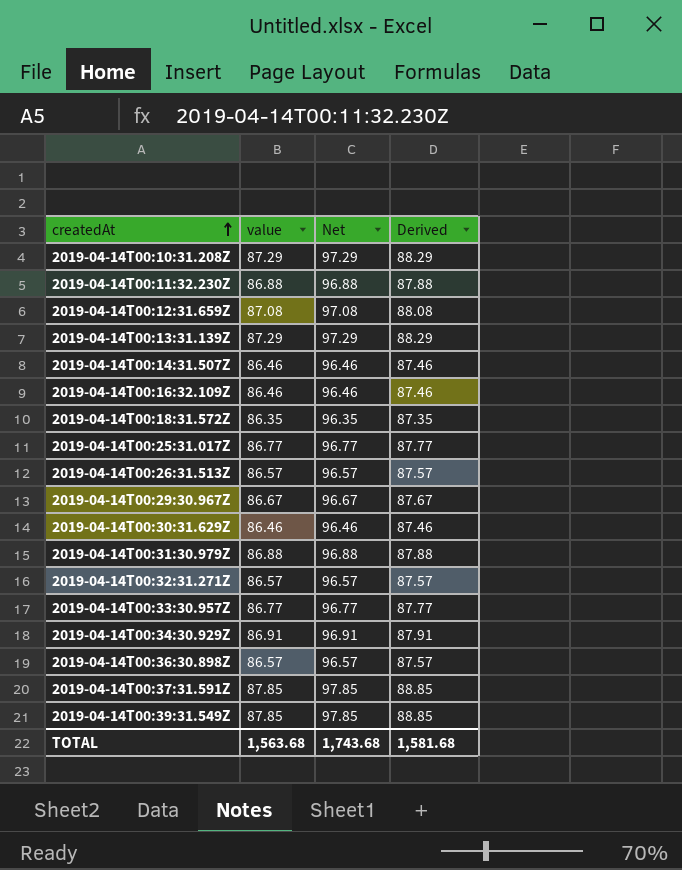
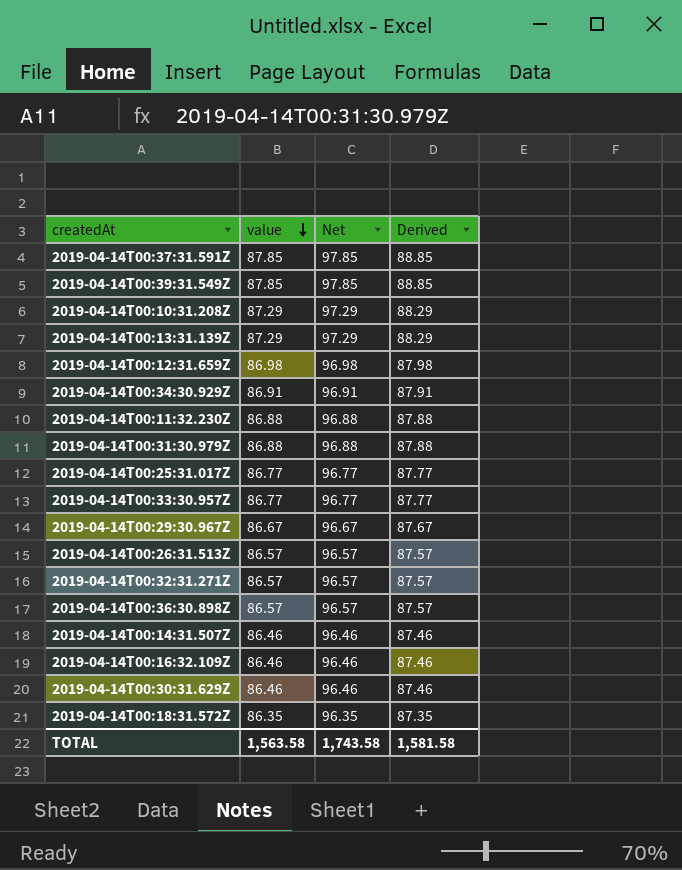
row order: createdAt ascending -> value descending
2019-04-14T00:12:31.659Z | value: 87.08 -> 86.98
2019-04-14T00:12:31.659Z | Net: 97.08 -> 96.98
2019-04-14T00:12:31.659Z | Derived: 88.08 -> 87.98
TOTAL | value: 1,563.68 -> 1,563.58
TOTAL | Net: 1,743.68 -> 1,743.58
TOTAL | Derived: 1,581.68 -> 1,581.58

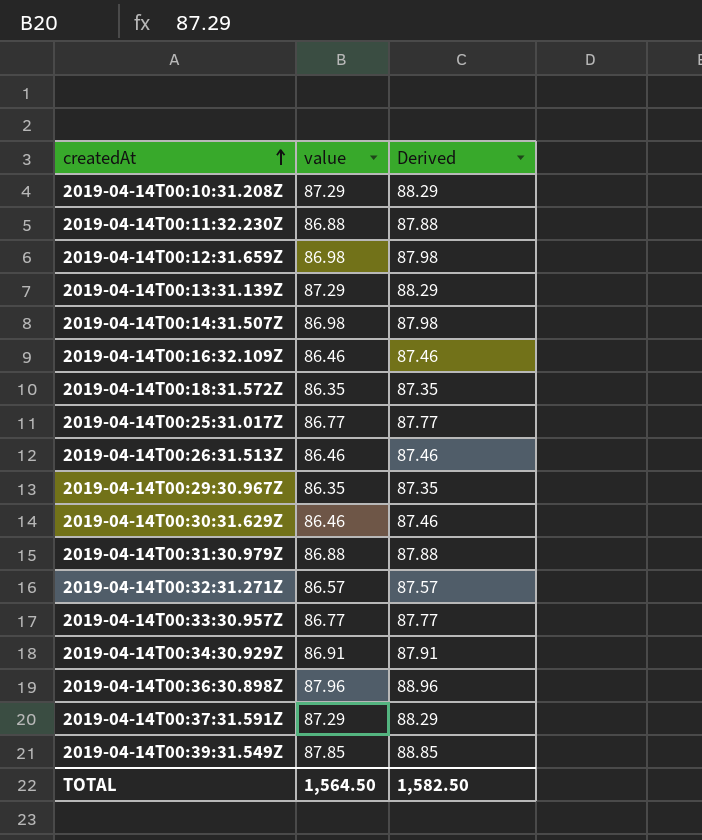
row order: value descending -> createdAt ascending
column Net | formula: [value] + 10 -> none
2019-04-14T00:14:31.507Z | value: 86.46 -> 86.98
2019-04-14T00:14:31.507Z | Derived: 87.46 -> 87.98
2019-04-14T00:26:31.513Z | value: 86.57 -> 86.46
2019-04-14T00:26:31.513Z | Derived: 87.57 -> 87.46
2019-04-14T00:29:30.967Z | value: 86.67 -> 86.35
2019-04-14T00:29:30.967Z | Derived: 87.67 -> 87.35
2019-04-14T00:36:30.898Z | value: 86.57 -> 87.96
2019-04-14T00:36:30.898Z | Derived: 87.57 -> 88.96
2019-04-14T00:37:31.591Z | value: 87.85 -> 87.29
2019-04-14T00:37:31.591Z | Derived: 88.85 -> 88.29
TOTAL | value: 1,563.58 -> 1,564.50
TOTAL | Derived: 1,581.58 -> 1,582.50

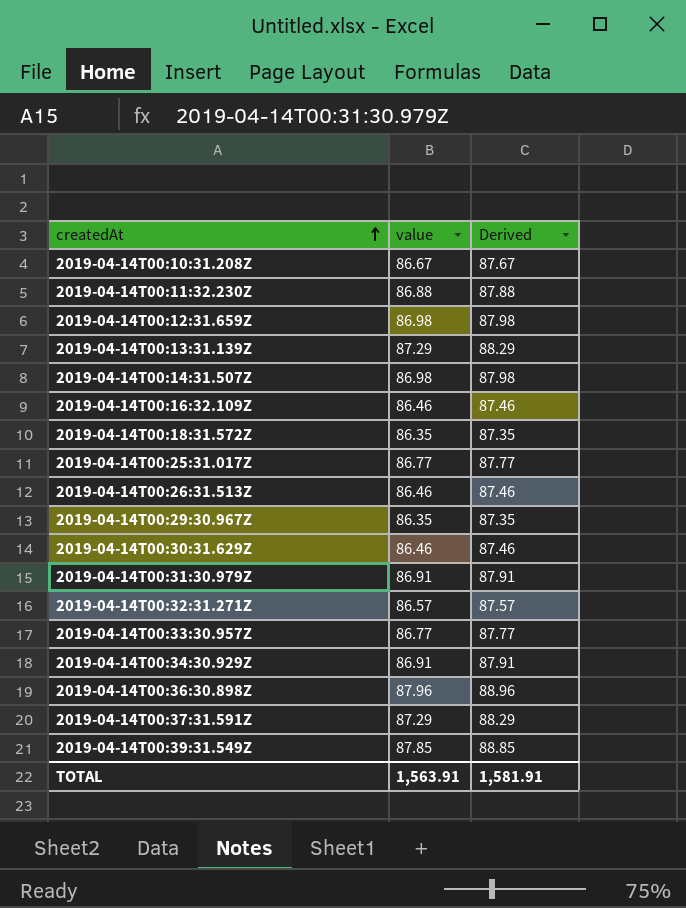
2019-04-14T00:10:31.208Z | value: 87.29 -> 86.67
2019-04-14T00:10:31.208Z | Derived: 88.29 -> 87.67
2019-04-14T00:31:30.979Z | value: 86.88 -> 86.91
2019-04-14T00:31:30.979Z | Derived: 87.88 -> 87.91
TOTAL | value: 1,564.50 -> 1,563.91
TOTAL | Derived: 1,582.50 -> 1,581.91

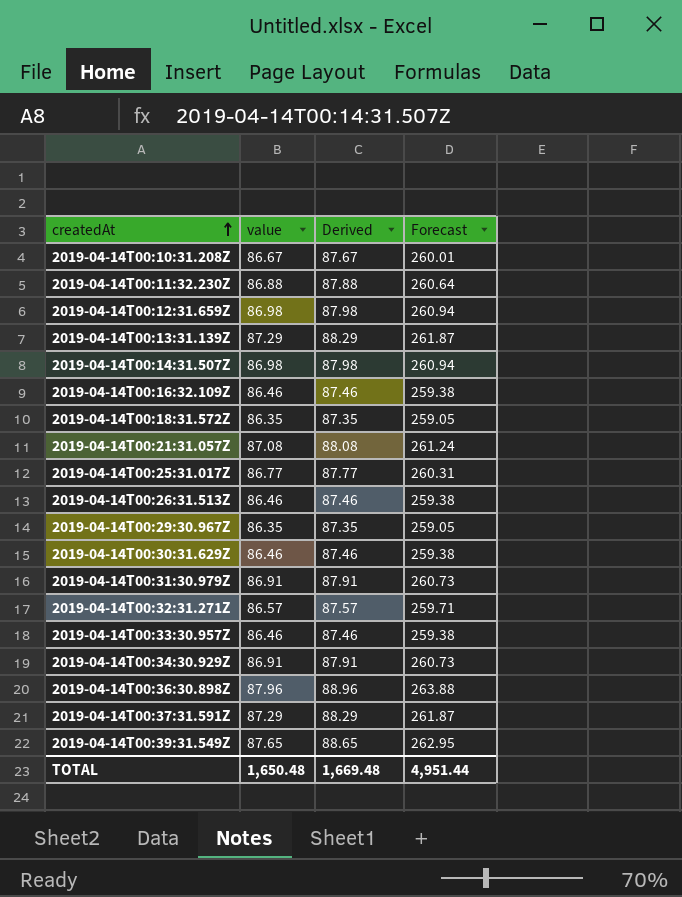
column Forecast | formula: none -> [value] * 3
row 2019-04-14T00:21:31.057Z: none -> 87.08 | 88.08 | 261.24
2019-04-14T00:33:30.957Z | value: 86.77 -> 86.46
2019-04-14T00:33:30.957Z | Derived: 87.77 -> 87.46
2019-04-14T00:39:31.549Z | value: 87.85 -> 87.65
2019-04-14T00:39:31.549Z | Derived: 88.85 -> 88.65
TOTAL | value: 1,563.91 -> 1,650.48
TOTAL | Derived: 1,581.91 -> 1,669.48

